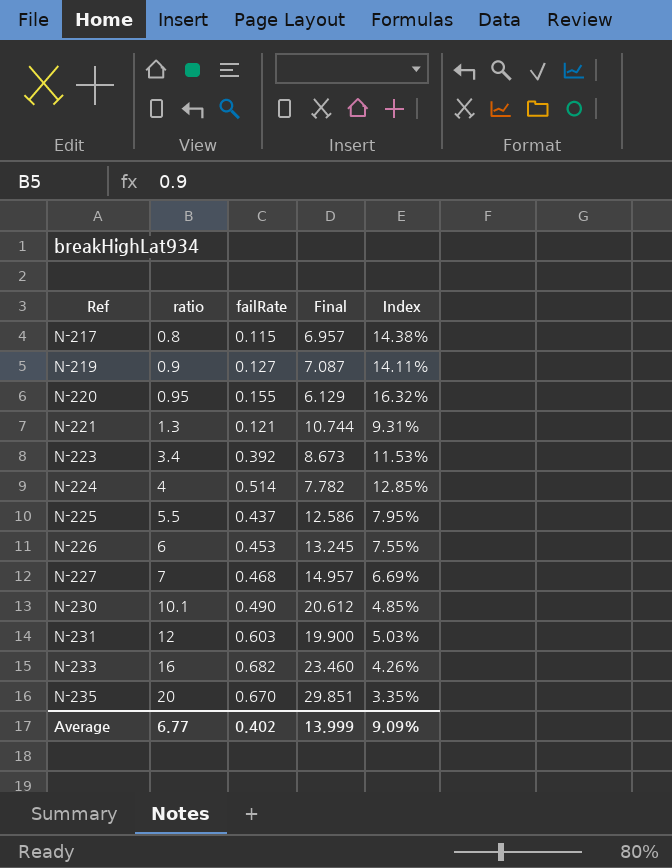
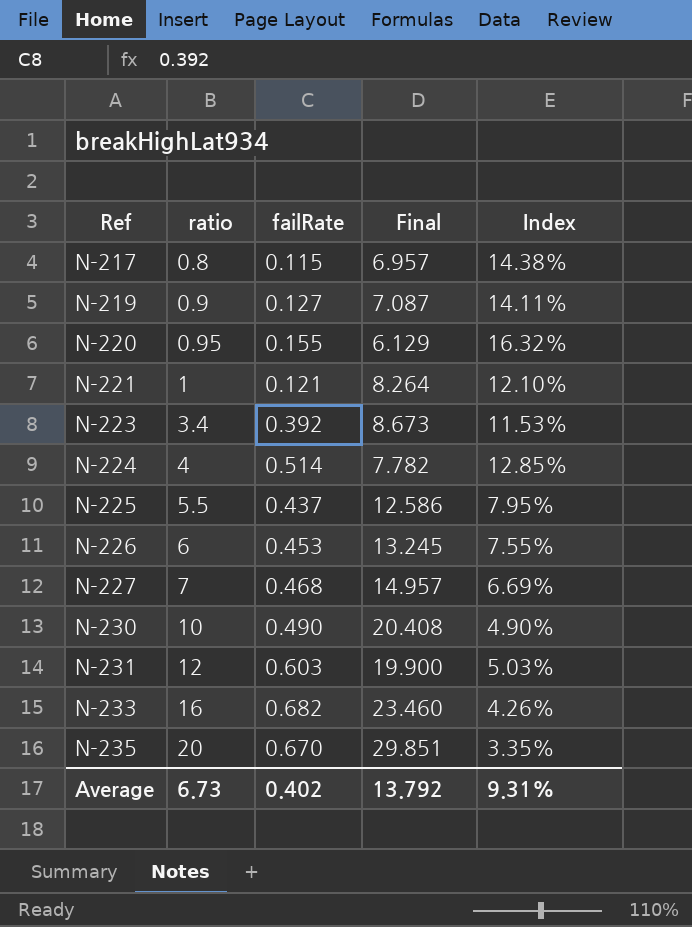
N-221 | ratio: 1.3 -> 1
N-221 | Final: 10.744 -> 8.264
N-221 | Index: 9.31% -> 12.10%
N-230 | ratio: 10.1 -> 10
N-230 | Final: 20.612 -> 20.408
N-230 | Index: 4.85% -> 4.90%
Average | ratio: 6.77 -> 6.73
Average | Final: 13.999 -> 13.792
Average | Index: 9.09% -> 9.31%

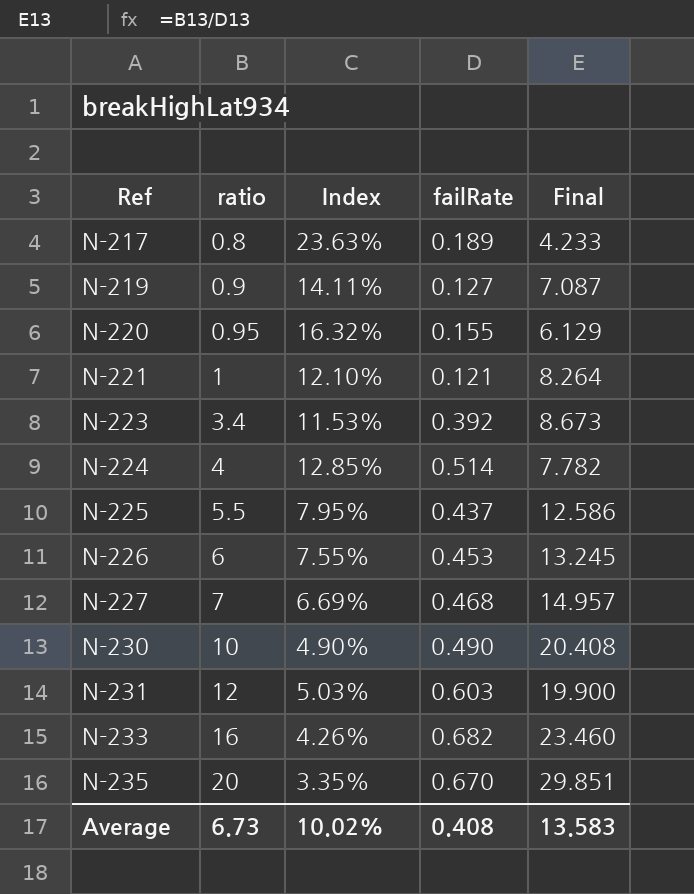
column Index | position: 5 -> 3
N-217 | Index: 14.38% -> 23.63%
N-217 | failRate: 0.115 -> 0.189
N-217 | Final: 6.957 -> 4.233
Average | Index: 9.31% -> 10.02%
Average | failRate: 0.402 -> 0.408
Average | Final: 13.792 -> 13.583

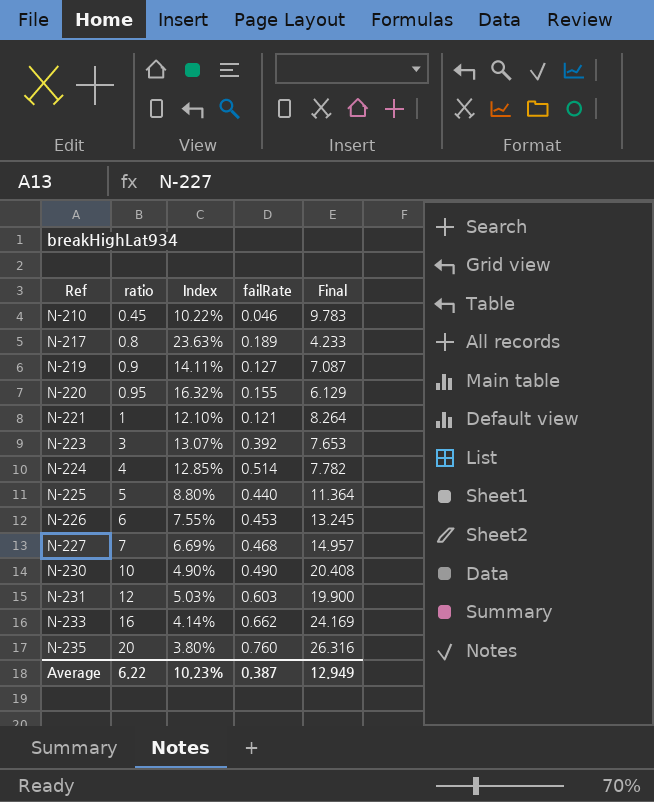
row N-210: none -> 0.45 | 10.22% | 0.046 | 9.783
N-223 | ratio: 3.4 -> 3
N-223 | Index: 11.53% -> 13.07%
N-223 | Final: 8.673 -> 7.653
N-225 | ratio: 5.5 -> 5
N-225 | Index: 7.95% -> 8.80%
N-225 | failRate: 0.437 -> 0.440
N-225 | Final: 12.586 -> 11.364
N-233 | Index: 4.26% -> 4.14%
N-233 | failRate: 0.682 -> 0.662
N-233 | Final: 23.460 -> 24.169
N-235 | Index: 3.35% -> 3.80%
N-235 | failRate: 0.670 -> 0.760
N-235 | Final: 29.851 -> 26.316
Average | ratio: 6.73 -> 6.22
Average | Index: 10.02% -> 10.23%
Average | failRate: 0.408 -> 0.387
Average | Final: 13.583 -> 12.949

